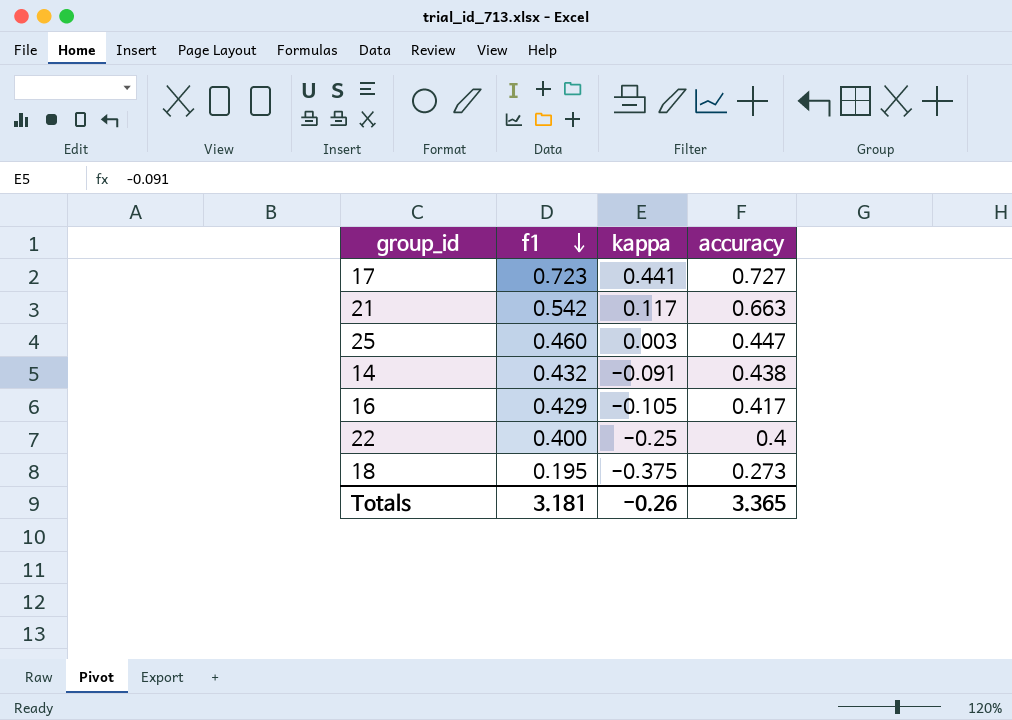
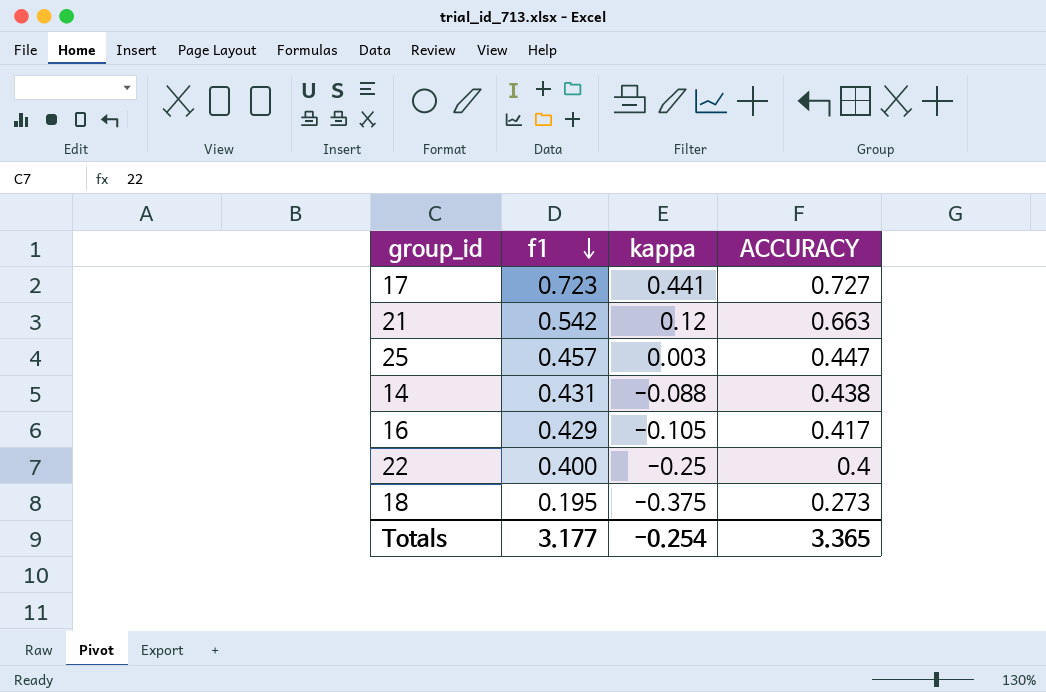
column name: accuracy -> ACCURACY
21 | kappa: 0.117 -> 0.12
25 | f1: 0.460 -> 0.457
14 | f1: 0.432 -> 0.431
14 | kappa: -0.091 -> -0.088
Totals | f1: 3.181 -> 3.177
Totals | kappa: -0.26 -> -0.254

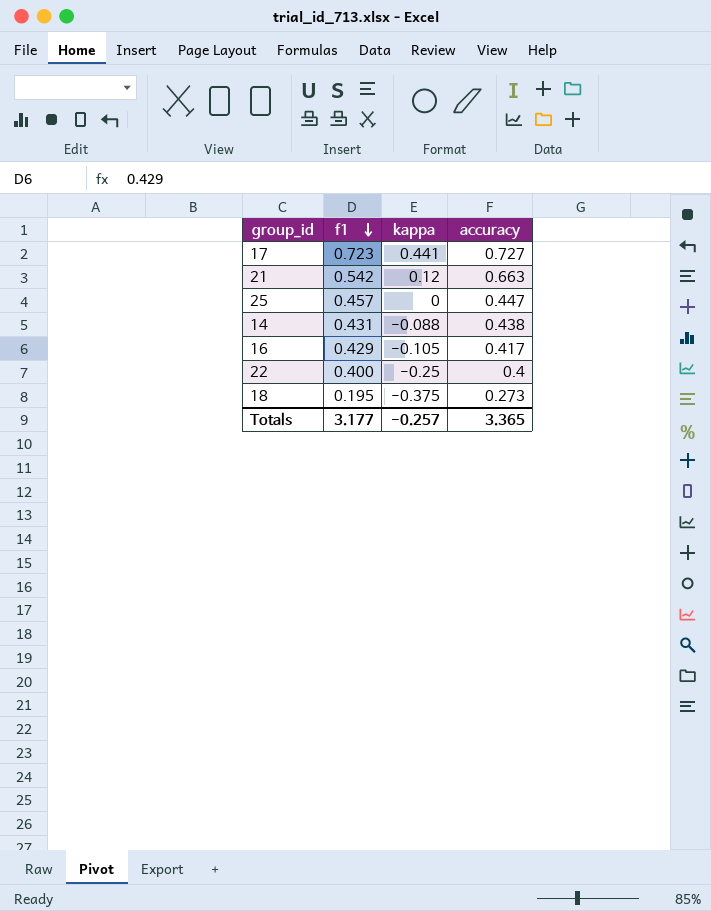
column name: ACCURACY -> accuracy
25 | kappa: 0.003 -> 0
Totals | kappa: -0.254 -> -0.257

